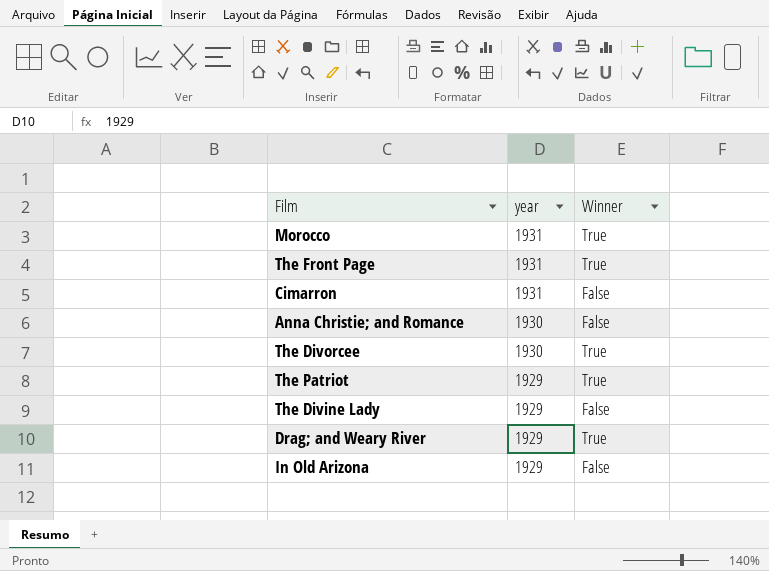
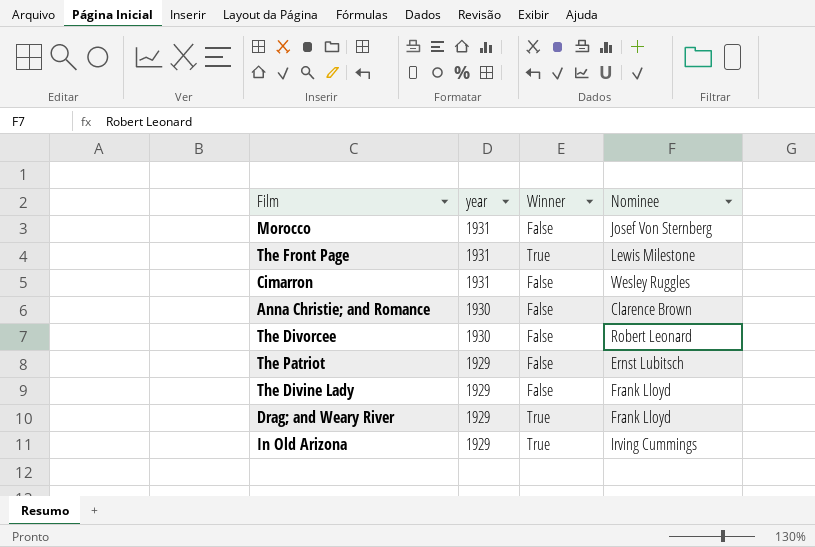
column Nominee | position: none -> 4
Morocco | Winner: True -> False
The Divorcee | Winner: True -> False
The Patriot | Winner: True -> False
In Old Arizona | Winner: False -> True

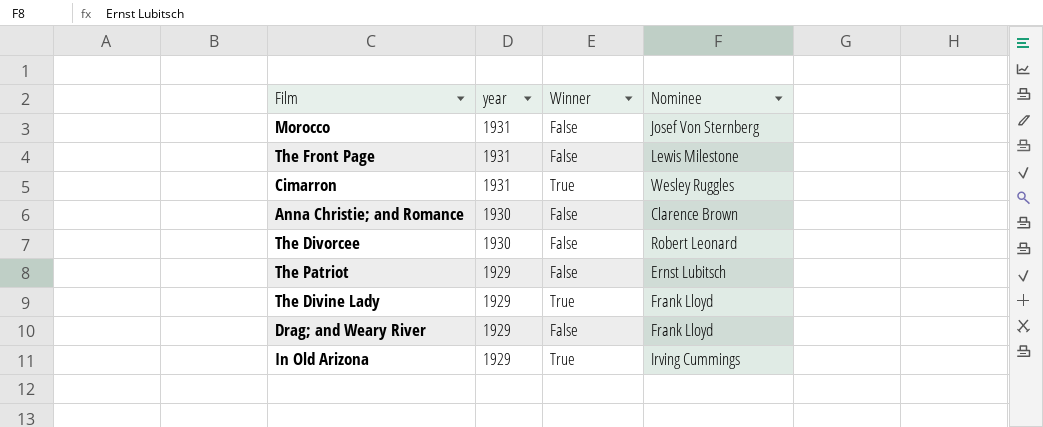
The Front Page | Winner: True -> False
Cimarron | Winner: False -> True
The Divine Lady | Winner: False -> True
Drag; and Weary River | Winner: True -> False

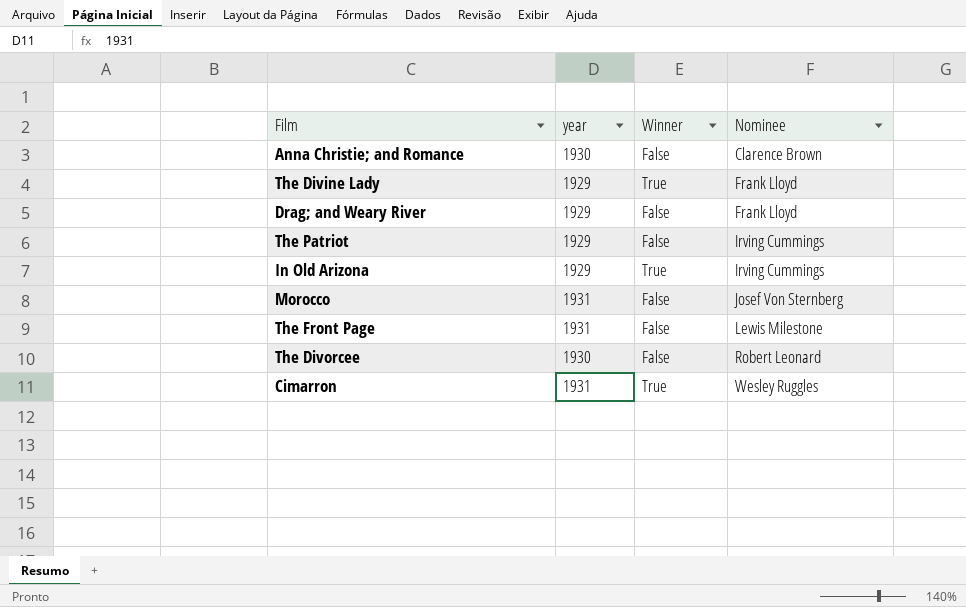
row order: year descending -> Nominee ascending
The Patriot | Nominee: Ernst Lubitsch -> Irving Cummings

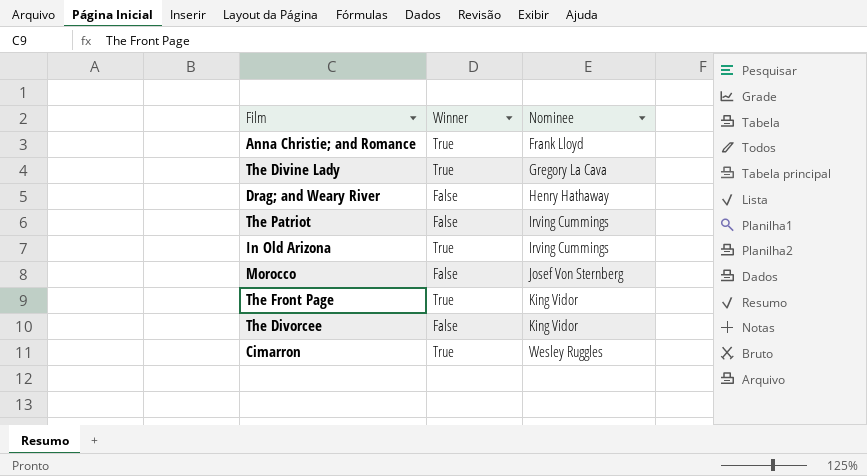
column year | position: 2 -> none
Anna Christie; and Romance | Winner: False -> True
Anna Christie; and Romance | Nominee: Clarence Brown -> Frank Lloyd
The Divine Lady | Nominee: Frank Lloyd -> Gregory La Cava
Drag; and Weary River | Nominee: Frank Lloyd -> Henry Hathaway
The Front Page | Winner: False -> True
The Front Page | Nominee: Lewis Milestone -> King Vidor
The Divorcee | Nominee: Robert Leonard -> King Vidor

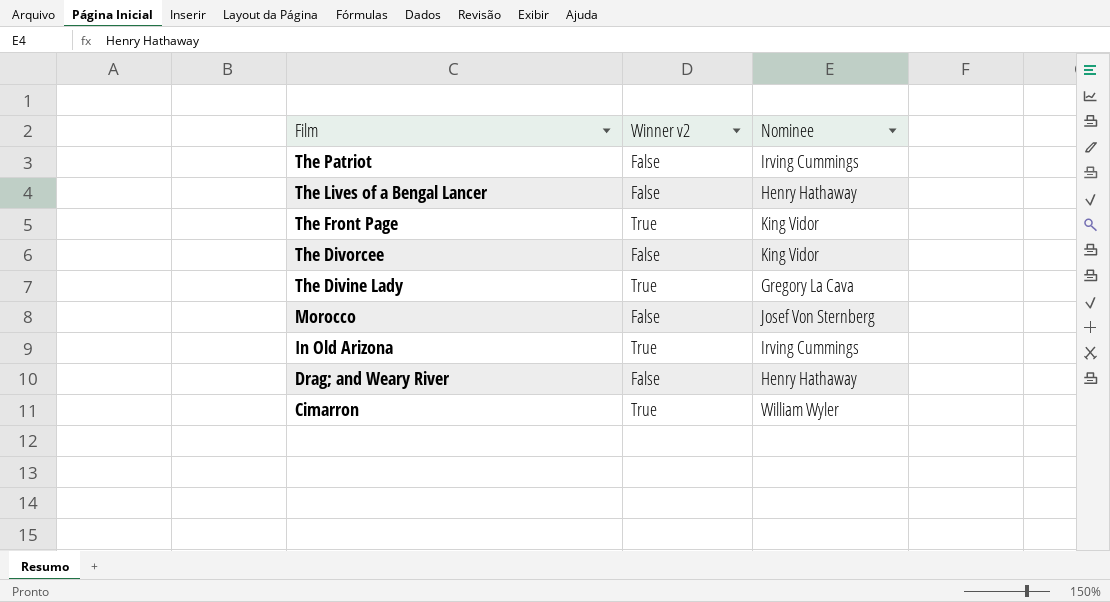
row order: Nominee ascending -> Film descending
column name: Winner -> Winner v2
row Anna Christie; and Romance: True | Frank Lloyd -> none
row The Lives of a Bengal Lancer: none -> False | Henry Hathaway
Cimarron | Nominee: Wesley Ruggles -> William Wyler

